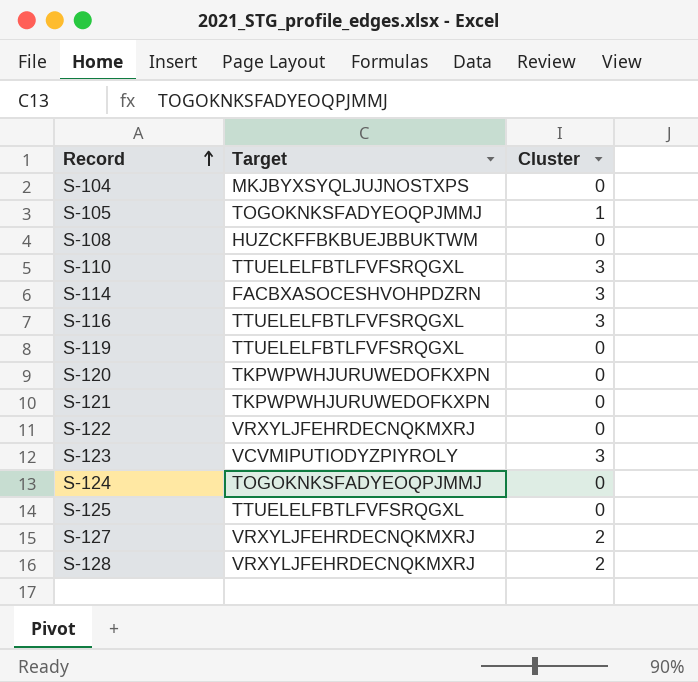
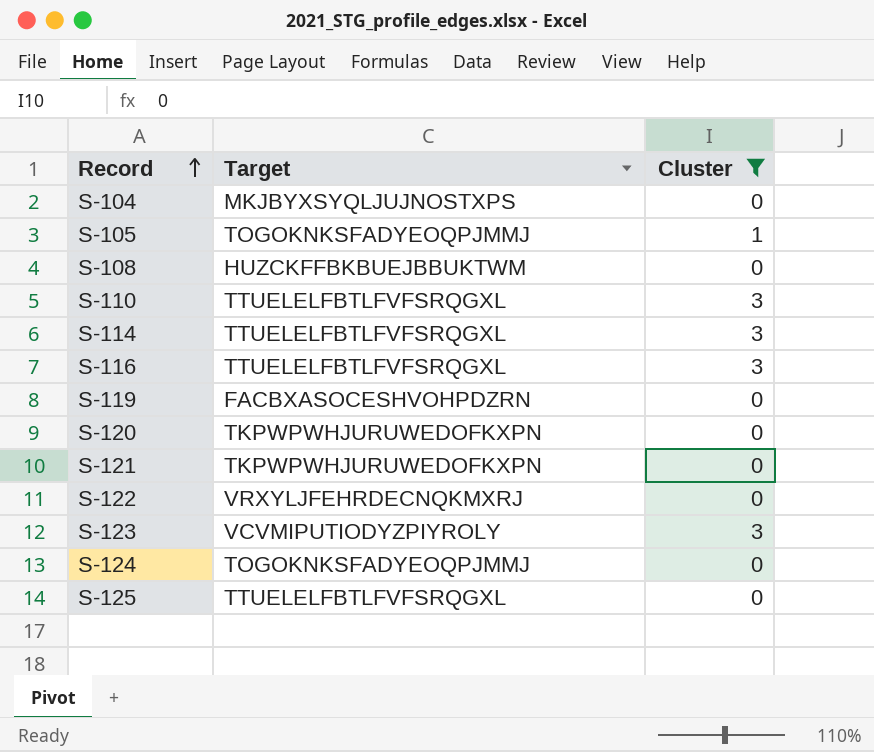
filter: none -> Cluster != 2
S-114 | Target: FACBXASOCESHVOHPDZRN -> TTUELELFBTLFVFSRQGXL
S-119 | Target: TTUELELFBTLFVFSRQGXL -> FACBXASOCESHVOHPDZRN

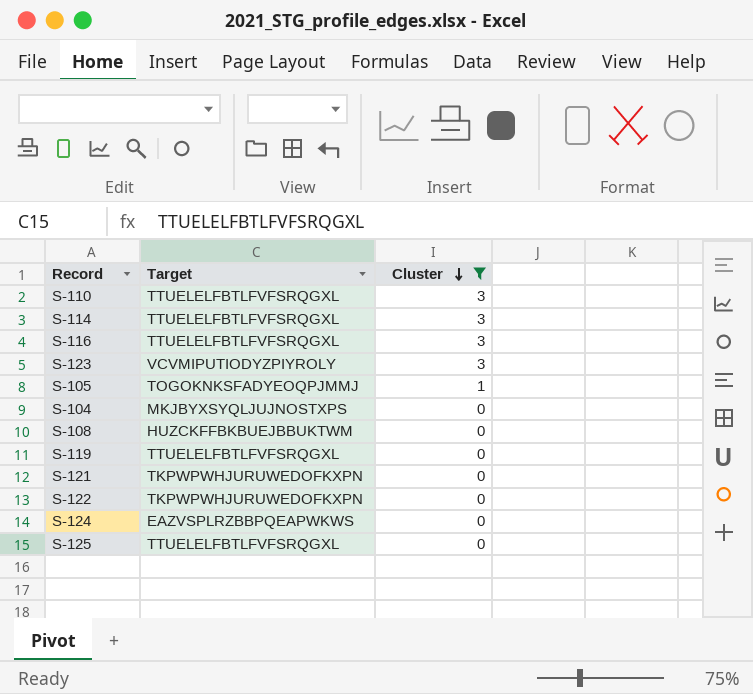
row order: Record ascending -> Cluster descending
row S-120: TKPWPWHJURUWEDOFKXPN | 0 -> none
S-119 | Target: FACBXASOCESHVOHPDZRN -> TTUELELFBTLFVFSRQGXL
S-122 | Target: VRXYLJFEHRDECNQKMXRJ -> TKPWPWHJURUWEDOFKXPN
S-124 | Target: TOGOKNKSFADYEOQPJMMJ -> EAZVSPLRZBBPQEAPWKWS

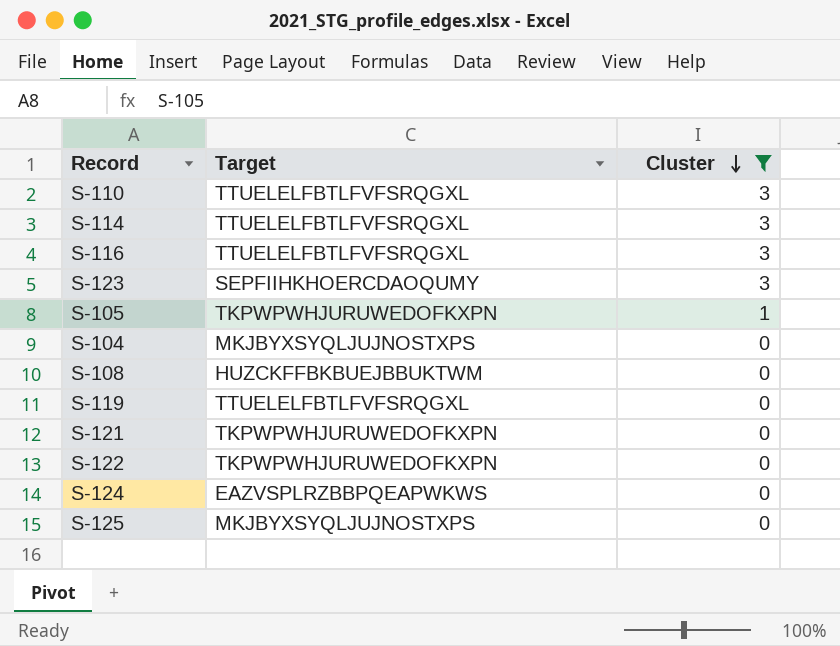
S-123 | Target: VCVMIPUTIODYZPIYROLY -> SEPFIIHKHOERCDAOQUMY
S-105 | Target: TOGOKNKSFADYEOQPJMMJ -> TKPWPWHJURUWEDOFKXPN
S-125 | Target: TTUELELFBTLFVFSRQGXL -> MKJBYXSYQLJUJNOSTXPS

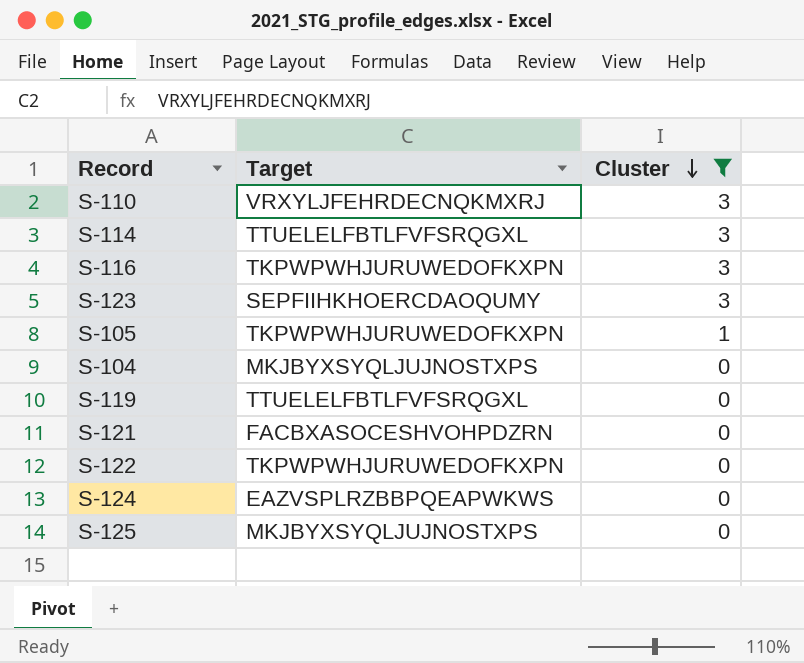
row S-108: HUZCKFFBKBUEJBBUKTWM | 0 -> none
S-110 | Target: TTUELELFBTLFVFSRQGXL -> VRXYLJFEHRDECNQKMXRJ
S-116 | Target: TTUELELFBTLFVFSRQGXL -> TKPWPWHJURUWEDOFKXPN
S-121 | Target: TKPWPWHJURUWEDOFKXPN -> FACBXASOCESHVOHPDZRN

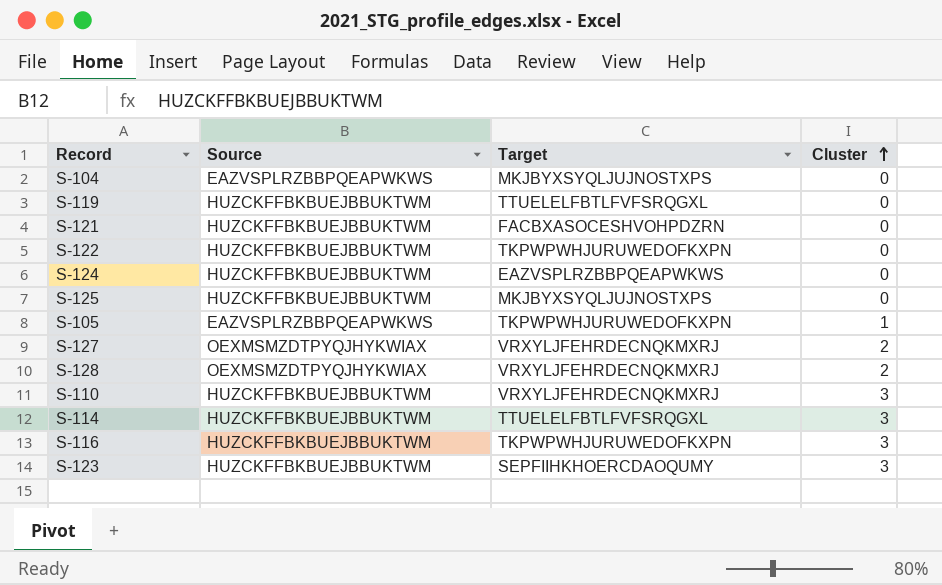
filter: Cluster != 2 -> none
row order: Cluster descending -> Cluster ascending
column Source | position: none -> 2

